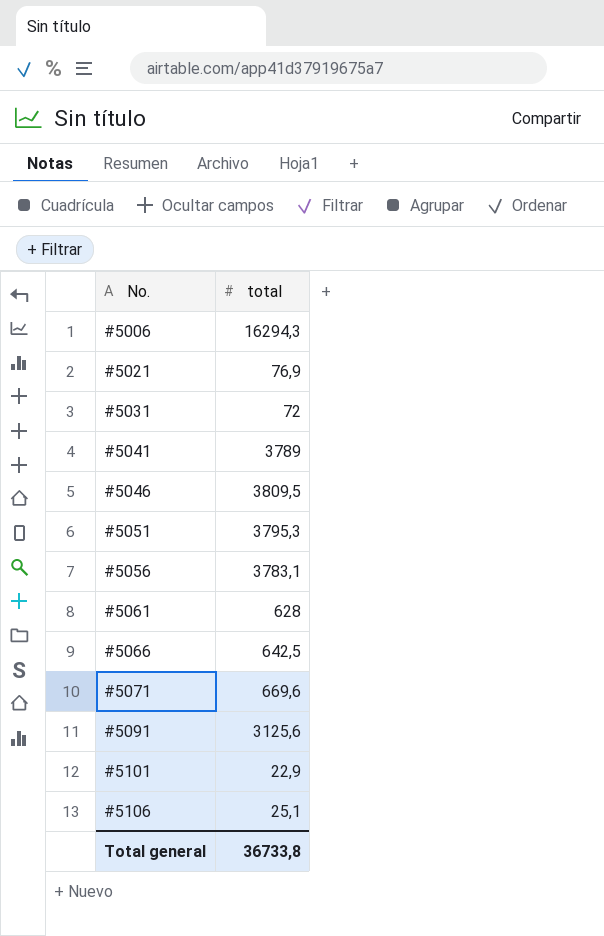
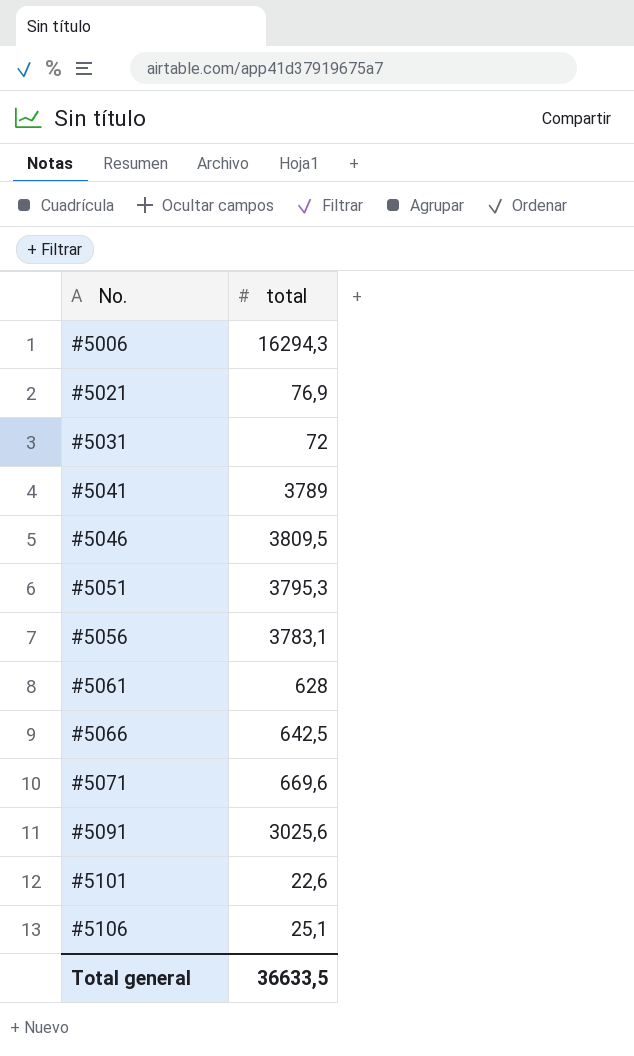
#5091 | total: 3125,6 -> 3025,6
#5101 | total: 22,9 -> 22,6
Total general | total: 36733,8 -> 36633,5

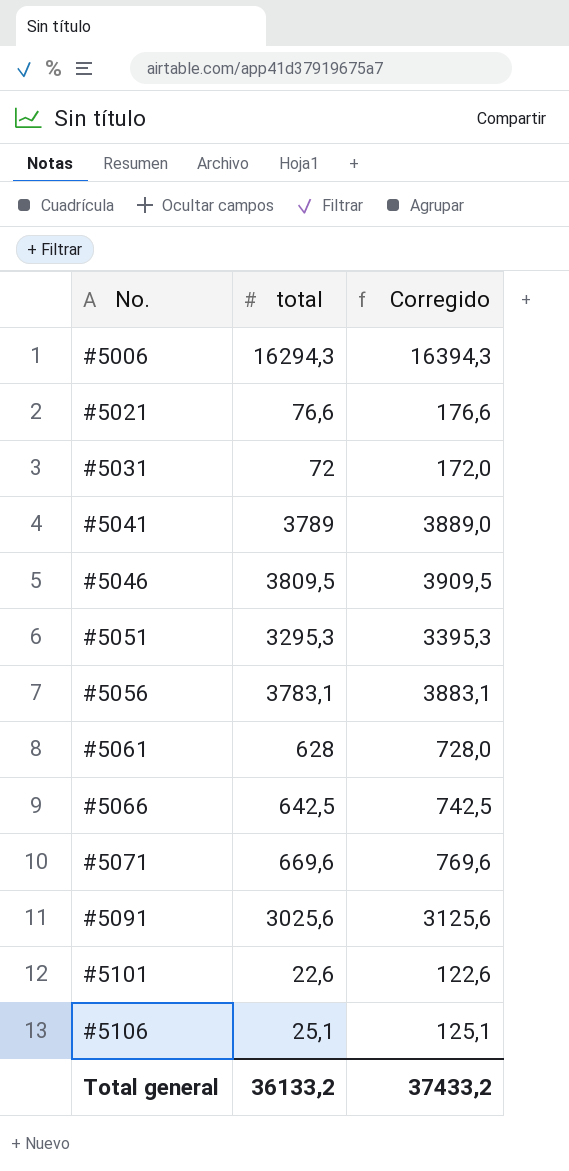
column Corregido | formula: none -> [total] + 100
#5021 | total: 76,9 -> 76,6
#5051 | total: 3795,3 -> 3295,3
Total general | total: 36633,5 -> 36133,2

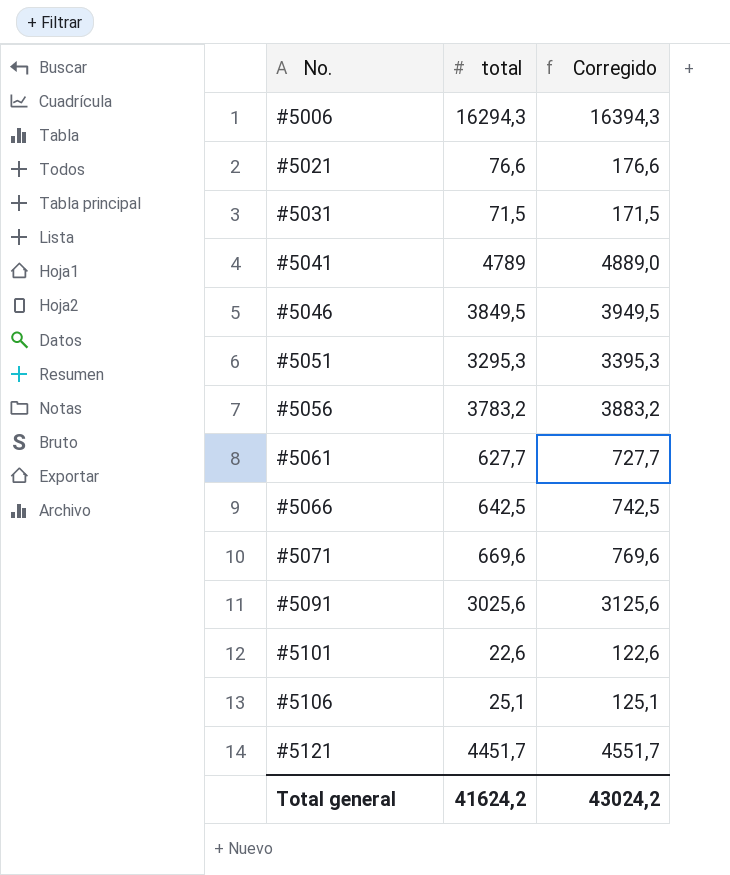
#5031 | total: 72 -> 71,5
#5031 | Corregido: 172,0 -> 171,5
#5041 | total: 3789 -> 4789
#5041 | Corregido: 3889,0 -> 4889,0
#5046 | total: 3809,5 -> 3849,5
#5046 | Corregido: 3909,5 -> 3949,5
#5056 | total: 3783,1 -> 3783,2
#5056 | Corregido: 3883,1 -> 3883,2
#5061 | total: 628 -> 627,7
#5061 | Corregido: 728,0 -> 727,7
row #5121: none -> 4451,7 | 4551,7
Total general | total: 36133,2 -> 41624,2
Total general | Corregido: 37433,2 -> 43024,2

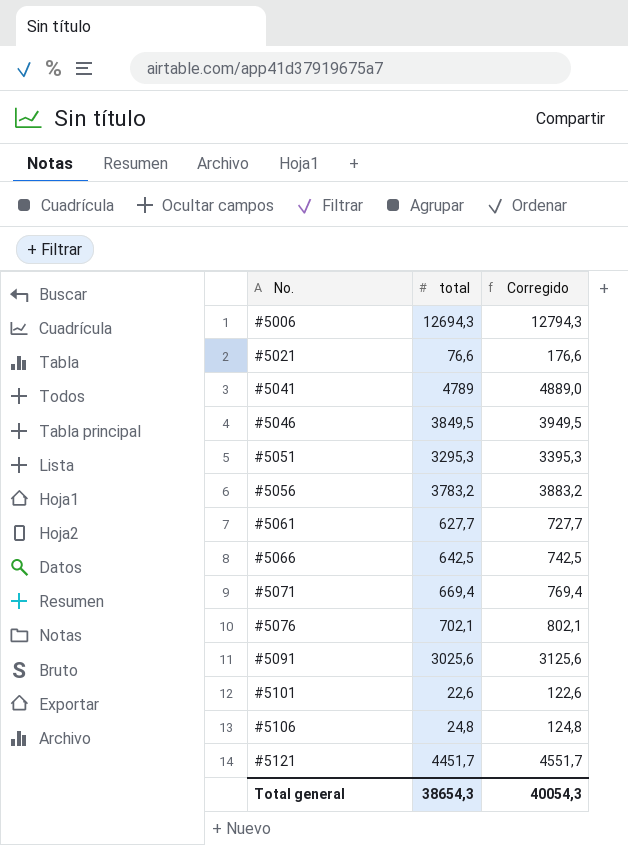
row #5031: 71,5 | 171,5 -> none
#5006 | total: 16294,3 -> 12694,3
#5006 | Corregido: 16394,3 -> 12794,3
#5071 | total: 669,6 -> 669,4
#5071 | Corregido: 769,6 -> 769,4
row #5076: none -> 702,1 | 802,1
#5106 | total: 25,1 -> 24,8
#5106 | Corregido: 125,1 -> 124,8
Total general | total: 41624,2 -> 38654,3
Total general | Corregido: 43024,2 -> 40054,3

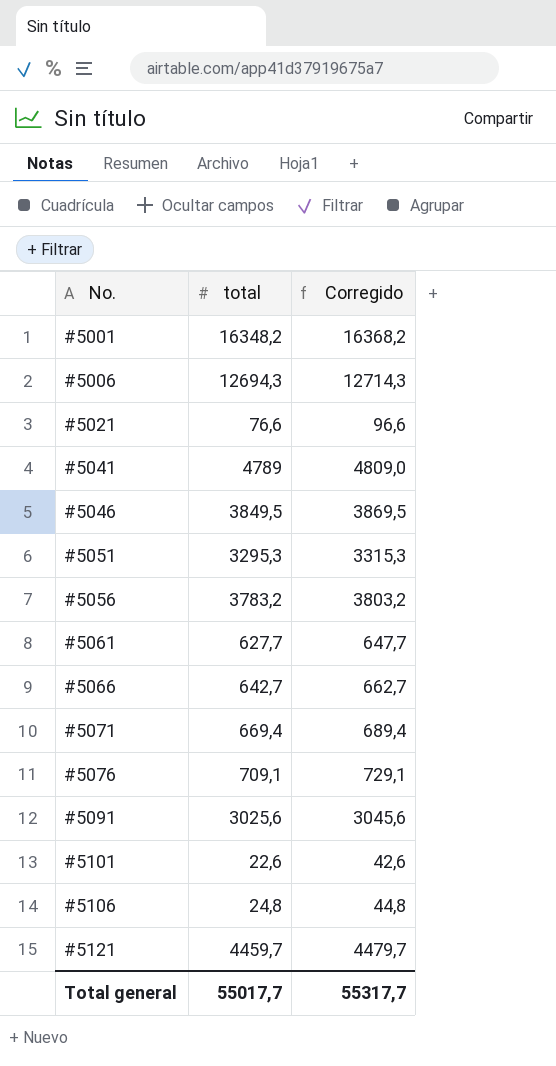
column Corregido | formula: [total] + 100 -> [total] + 20
row #5001: none -> 16348,2 | 16368,2
#5066 | total: 642,5 -> 642,7
#5076 | total: 702,1 -> 709,1
#5121 | total: 4451,7 -> 4459,7
Total general | total: 38654,3 -> 55017,7
Total general | Corregido: 40054,3 -> 55317,7

